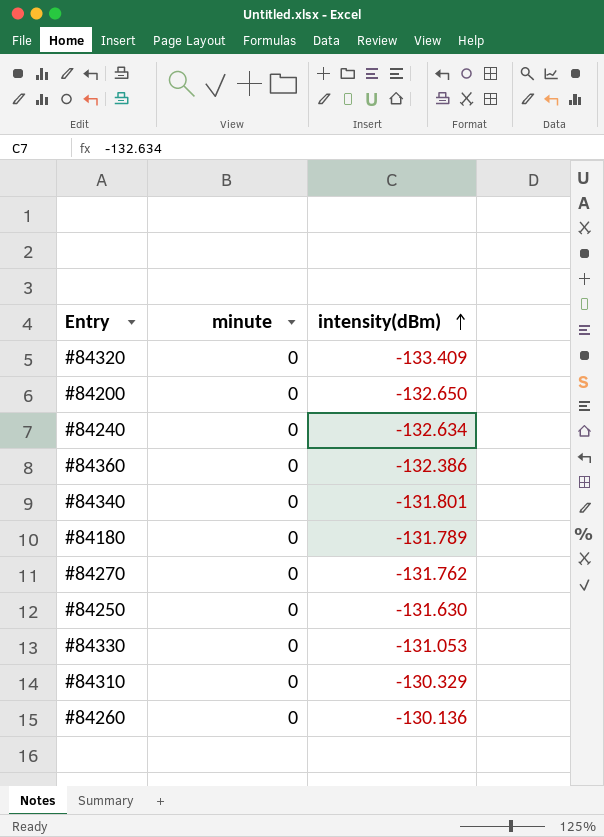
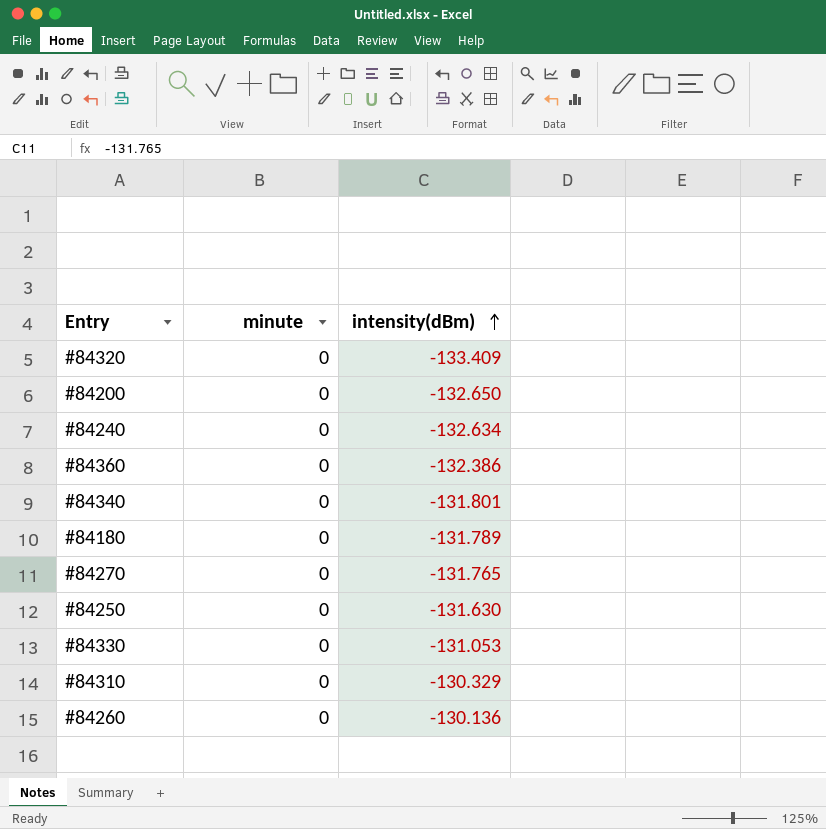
#84270 | intensity(dBm): -131.762 -> -131.765

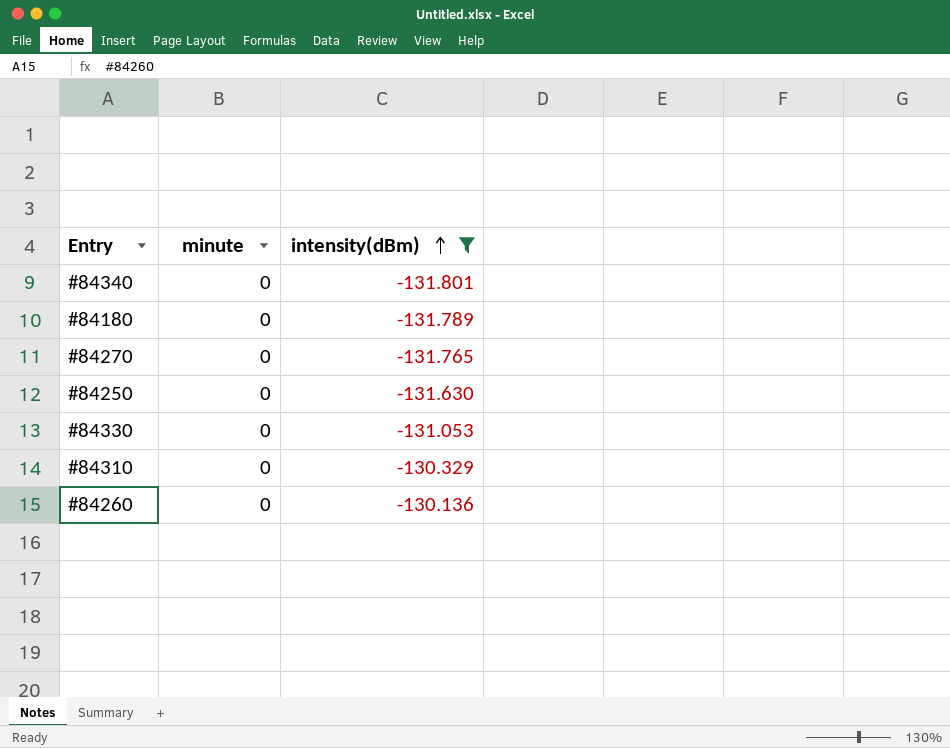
filter: none -> intensity(dBm) >= -131.801

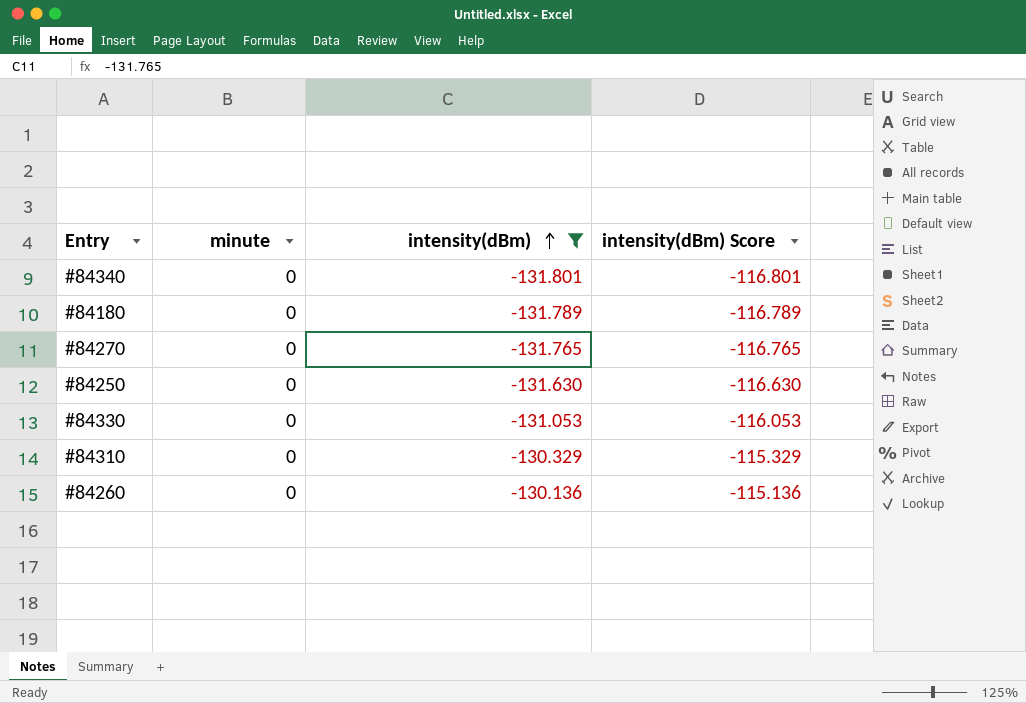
column intensity(dBm) Score | formula: none -> [intensity(dBm)] + 15

